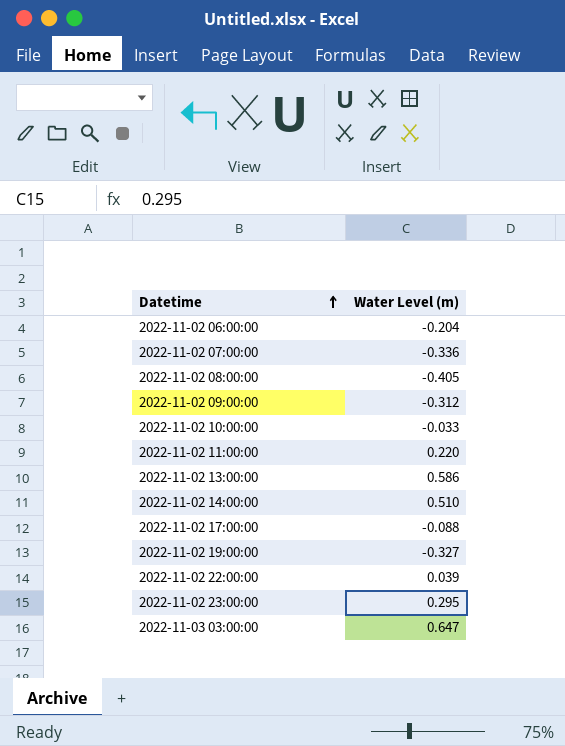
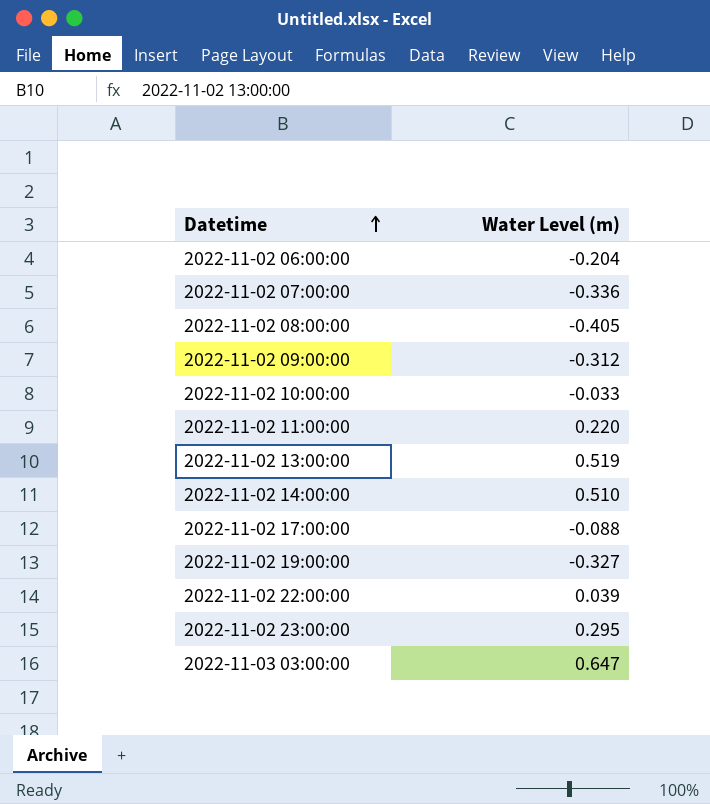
2022-11-02 13:00:00 | Water Level (m): 0.586 -> 0.519

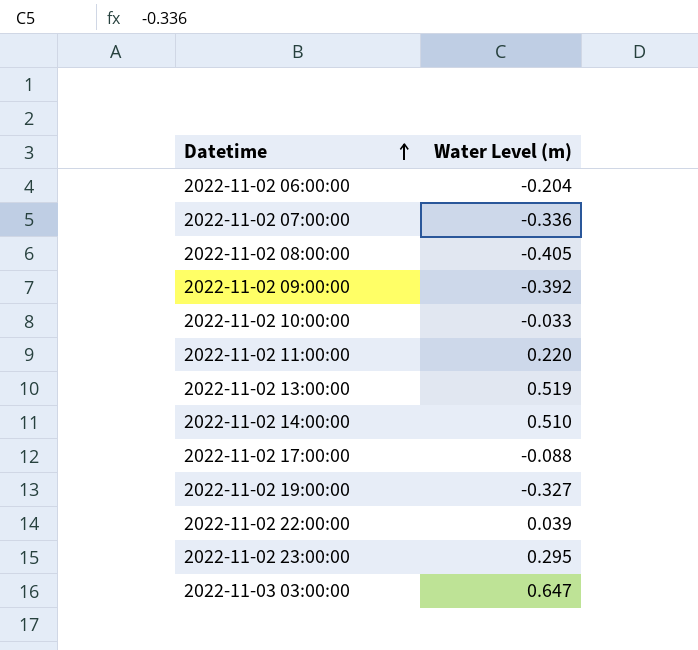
2022-11-02 09:00:00 | Water Level (m): -0.312 -> -0.392

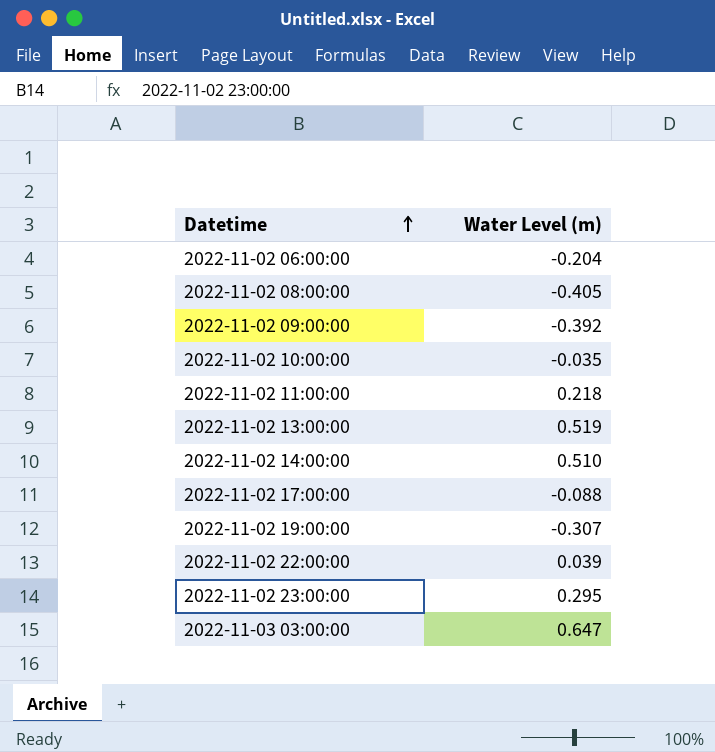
row 2022-11-02 07:00:00: -0.336 -> none
2022-11-02 10:00:00 | Water Level (m): -0.033 -> -0.035
2022-11-02 11:00:00 | Water Level (m): 0.220 -> 0.218
2022-11-02 19:00:00 | Water Level (m): -0.327 -> -0.307

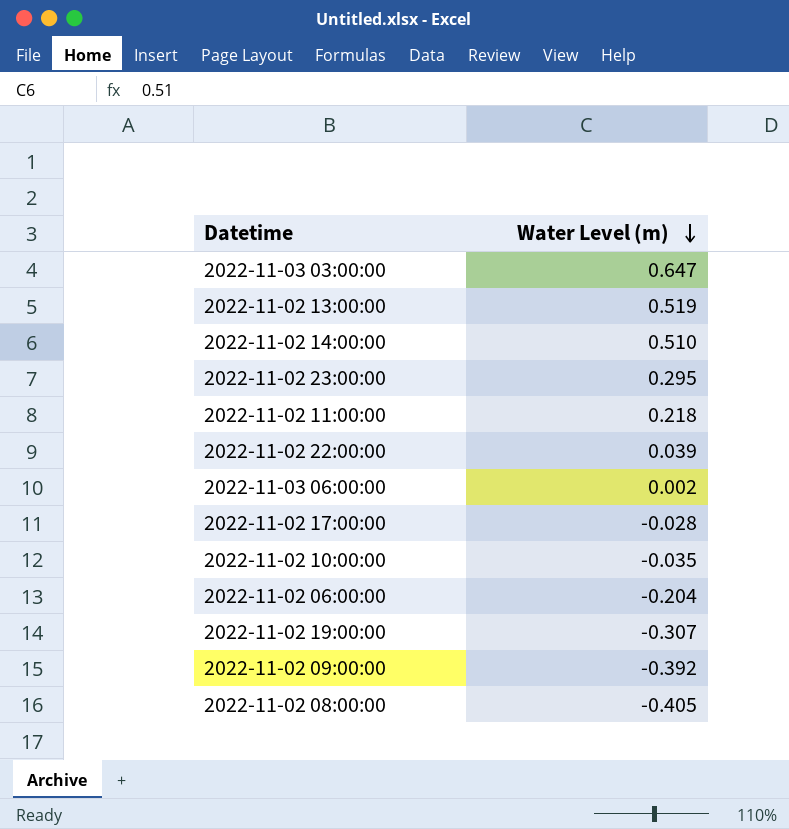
row order: Datetime ascending -> Water Level (m) descending
row 2022-11-03 06:00:00: none -> 0.002
2022-11-02 17:00:00 | Water Level (m): -0.088 -> -0.028

